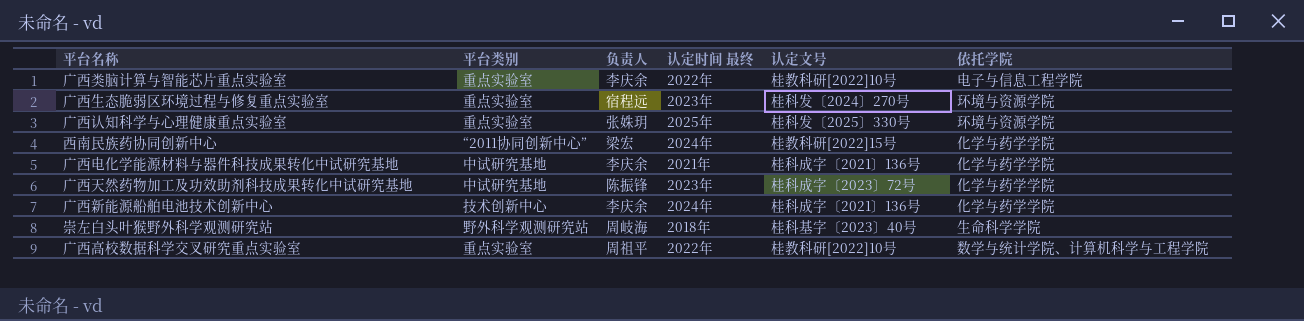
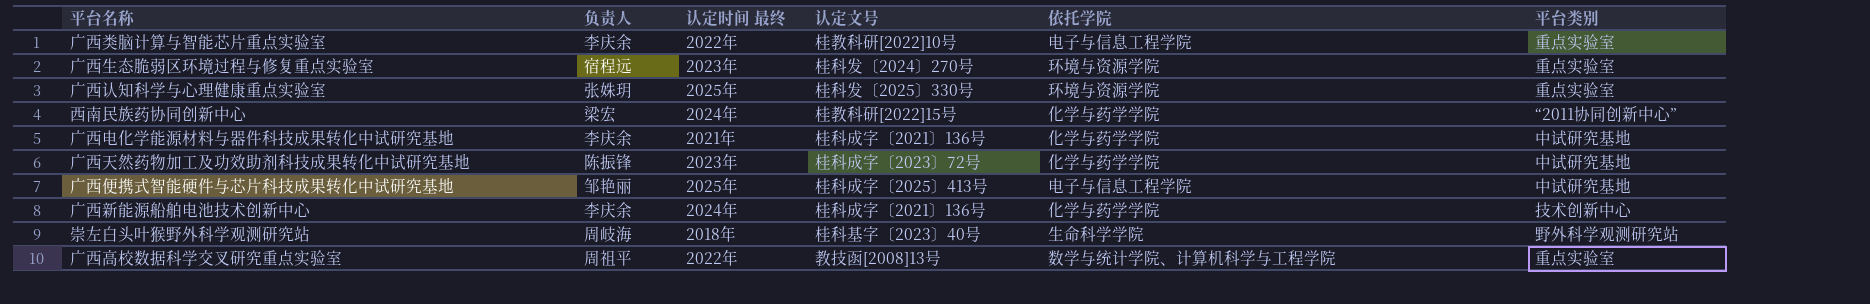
column 平台类别 | position: 2 -> 6
row 广西便携式智能硬件与芯片科技成果转化中试研究基地: none -> 邹艳丽 | 2025年 | 桂科成字〔2025〕413号 | 电子与信息工程学院 | 中试研究基地
广西高校数据科学交叉研究重点实验室 | 认定文号: 桂教科研[2022]10号 -> 教技函[2008]13号

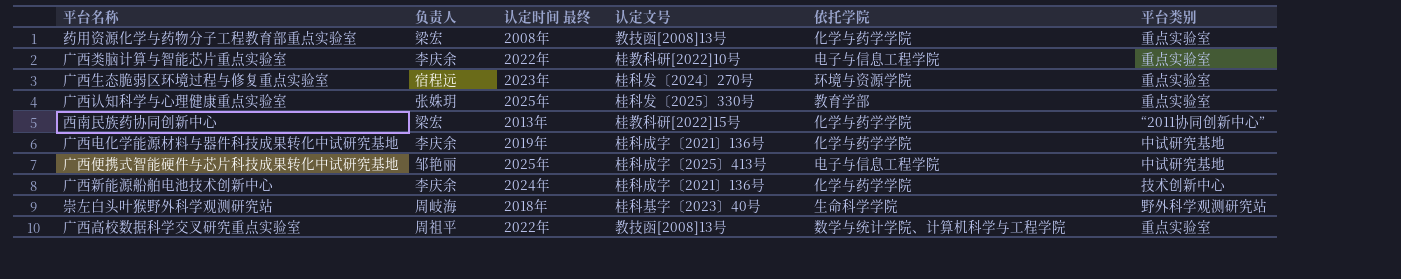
row 广西天然药物加工及功效助剂科技成果转化中试研究基地: 陈振锋 | 2023年 | 桂科成字〔2023〕72号 | 化学与药学学院 | 中试研究基地 -> none
row 药用资源化学与药物分子工程教育部重点实验室: none -> 梁宏 | 2008年 | 教技函[2008]13号 | 化学与药学学院 | 重点实验室
广西认知科学与心理健康重点实验室 | 依托学院: 环境与资源学院 -> 教育学部
西南民族药协同创新中心 | 认定时间 最终: 2024年 -> 2013年
广西电化学能源材料与器件科技成果转化中试研究基地 | 认定时间 最终: 2021年 -> 2019年

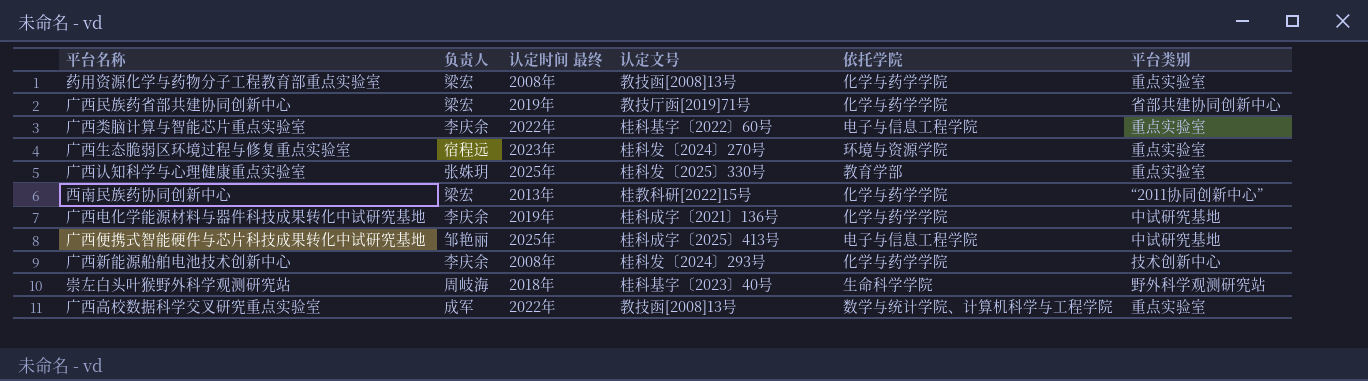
row 广西民族药省部共建协同创新中心: none -> 梁宏 | 2019年 | 教技厅函[2019]71号 | 化学与药学学院 | 省部共建协同创新中心
广西类脑计算与智能芯片重点实验室 | 认定文号: 桂教科研[2022]10号 -> 桂科基字〔2022〕60号
广西新能源船舶电池技术创新中心 | 认定时间 最终: 2024年 -> 2008年
广西新能源船舶电池技术创新中心 | 认定文号: 桂科成字〔2021〕136号 -> 桂科发〔2024〕293号
广西高校数据科学交叉研究重点实验室 | 负责人: 周祖平 -> 成军

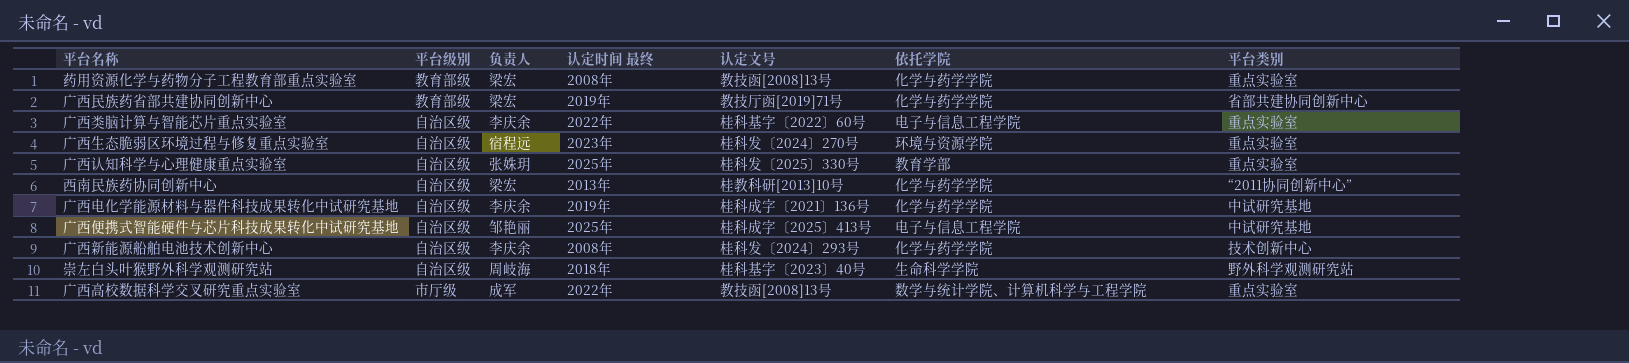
column 平台级别 | position: none -> 2
西南民族药协同创新中心 | 认定文号: 桂教科研[2022]15号 -> 桂教科研[2013]10号

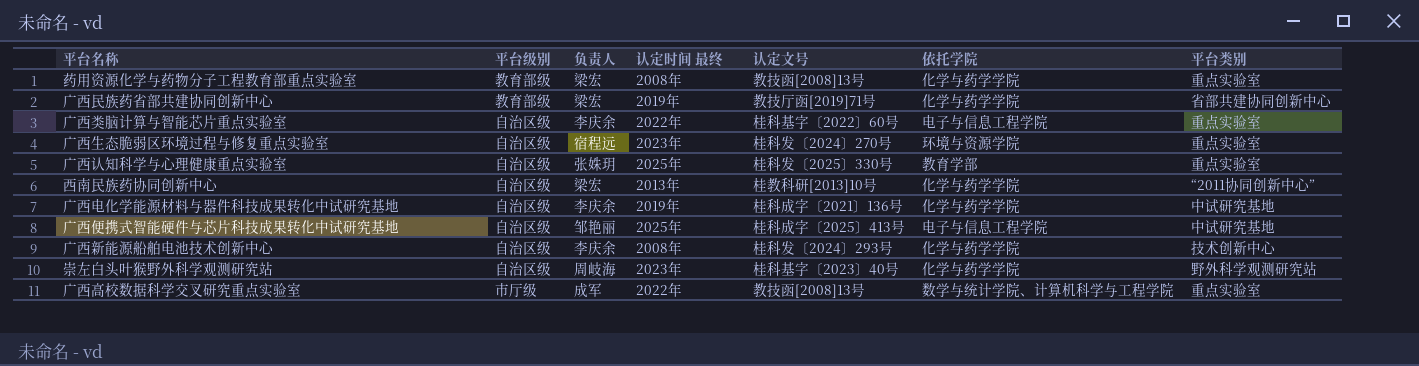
崇左白头叶猴野外科学观测研究站 | 认定时间 最终: 2018年 -> 2023年
崇左白头叶猴野外科学观测研究站 | 依托学院: 生命科学学院 -> 化学与药学学院

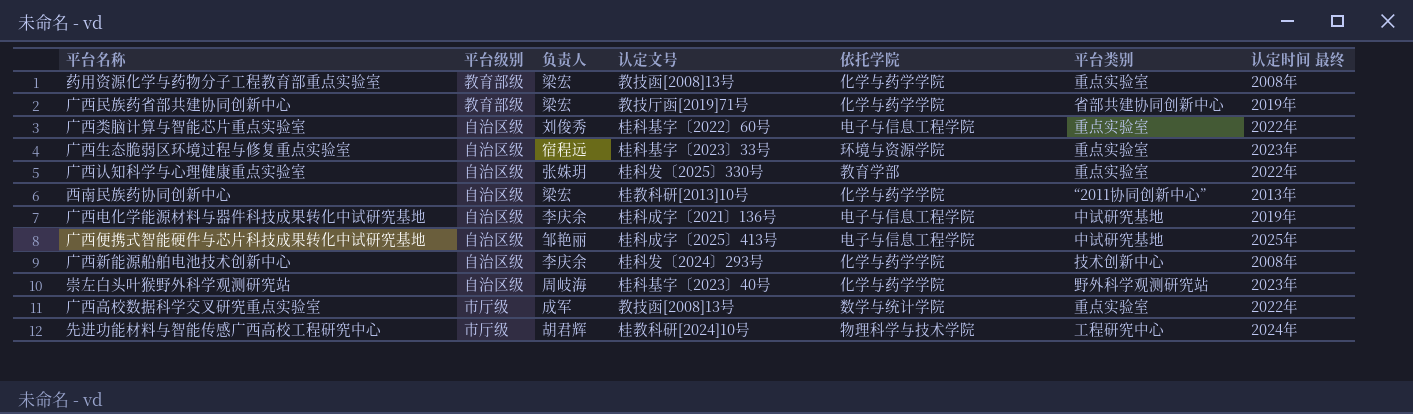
column 认定时间 最终 | position: 4 -> 7
广西类脑计算与智能芯片重点实验室 | 负责人: 李庆余 -> 刘俊秀
广西生态脆弱区环境过程与修复重点实验室 | 认定文号: 桂科发〔2024〕270号 -> 桂科基字〔2023〕33号
广西认知科学与心理健康重点实验室 | 认定时间 最终: 2025年 -> 2022年
广西电化学能源材料与器件科技成果转化中试研究基地 | 依托学院: 化学与药学学院 -> 电子与信息工程学院
广西高校数据科学交叉研究重点实验室 | 依托学院: 数学与统计学院、计算机科学与工程学院 -> 数学与统计学院
row 先进功能材料与智能传感广西高校工程研究中心: none -> 市厅级 | 胡君辉 | 桂教科研[2024]10号 | 物理科学与技术学院 | 工程研究中心 | 2024年

